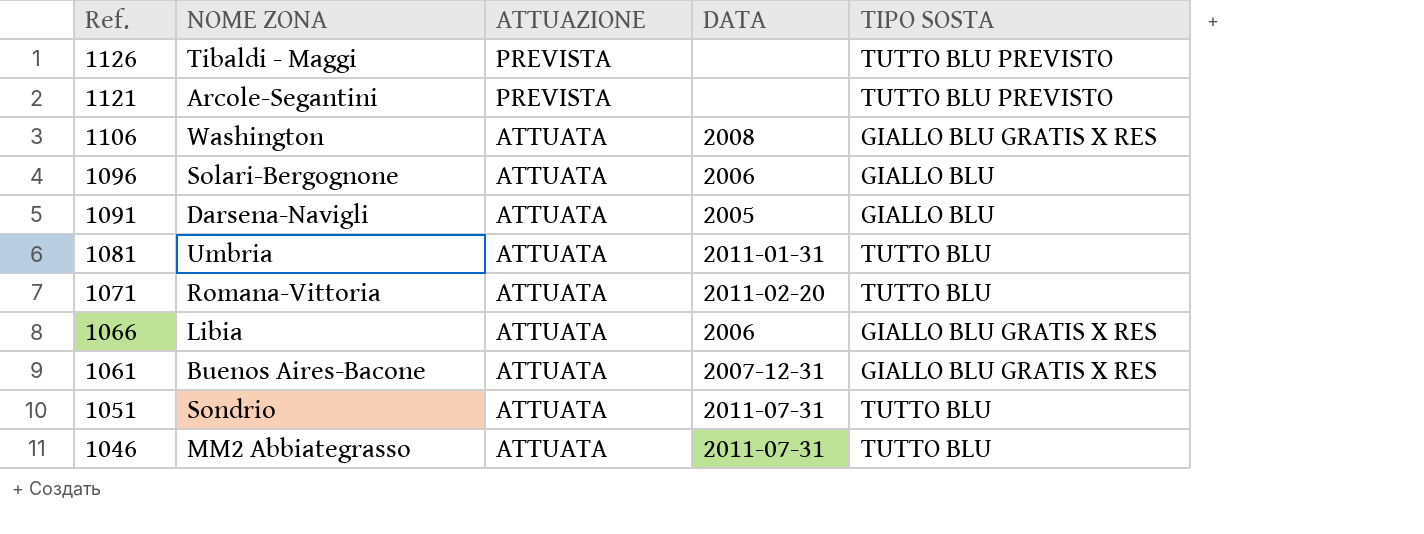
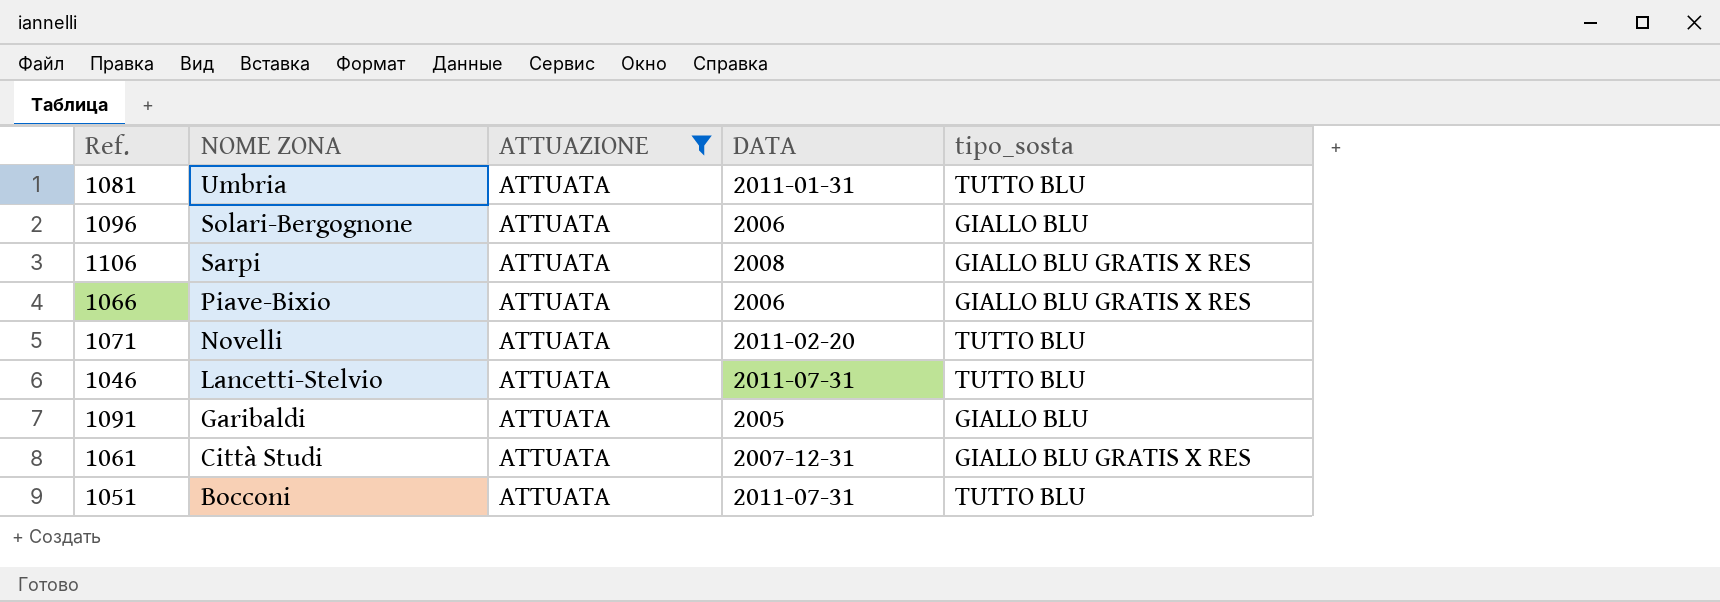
filter: none -> ATTUAZIONE = ATTUATA
row order: Ref. descending -> NOME ZONA descending
column name: TIPO SOSTA -> tipo_sosta
1106 | NOME ZONA: Washington -> Sarpi
1066 | NOME ZONA: Libia -> Piave-Bixio
1071 | NOME ZONA: Romana-Vittoria -> Novelli
1046 | NOME ZONA: MM2 Abbiategrasso -> Lancetti-Stelvio
1091 | NOME ZONA: Darsena-Navigli -> Garibaldi
1061 | NOME ZONA: Buenos Aires-Bacone -> Città Studi
1051 | NOME ZONA: Sondrio -> Bocconi

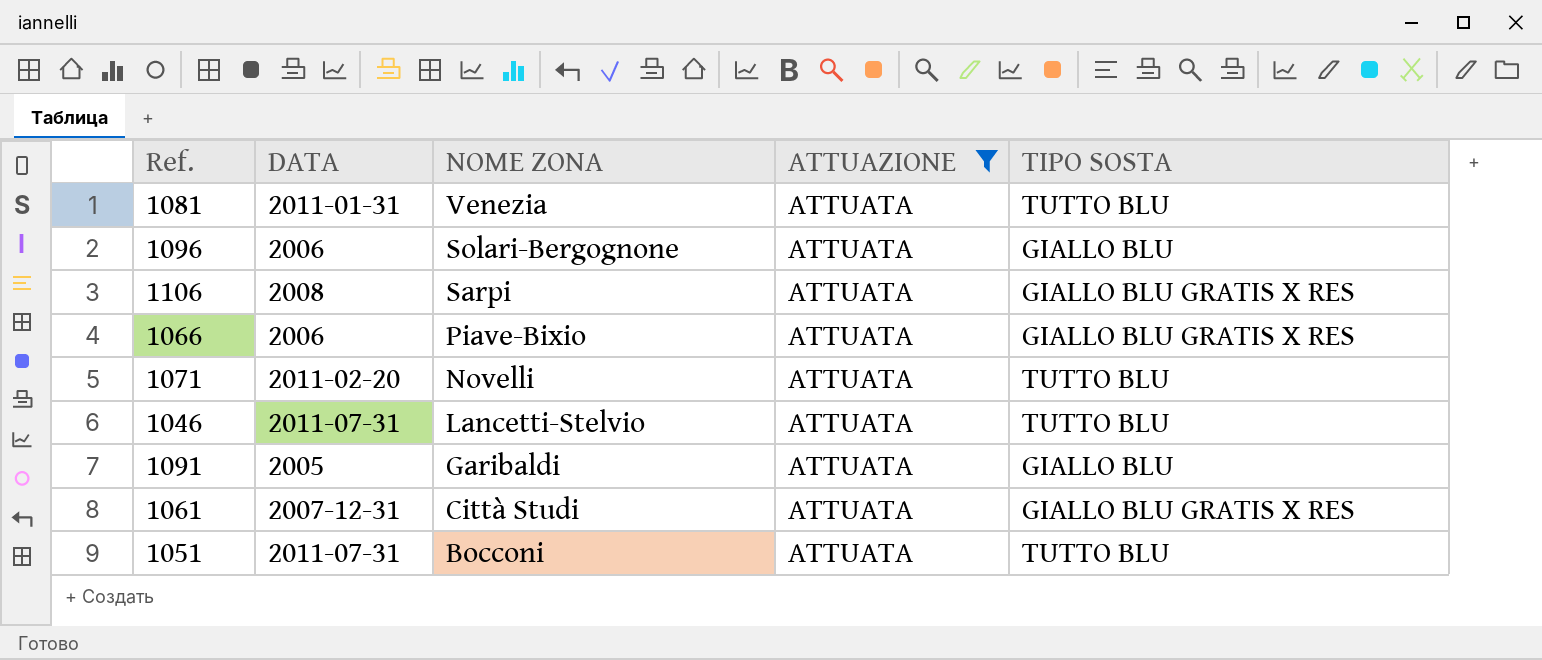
column DATA | position: 4 -> 2
column name: tipo_sosta -> TIPO SOSTA
1081 | NOME ZONA: Umbria -> Venezia

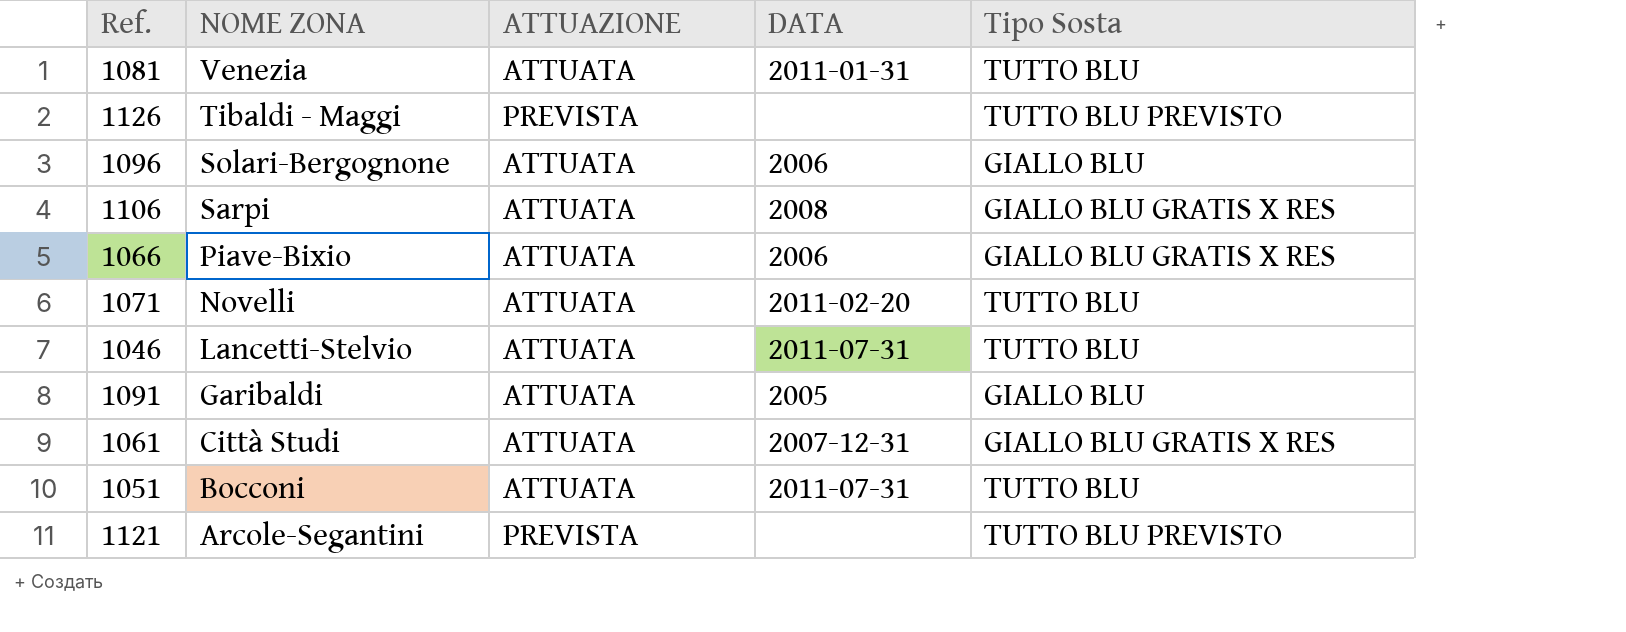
filter: ATTUAZIONE = ATTUATA -> none
column DATA | position: 2 -> 4
column name: TIPO SOSTA -> Tipo Sosta

